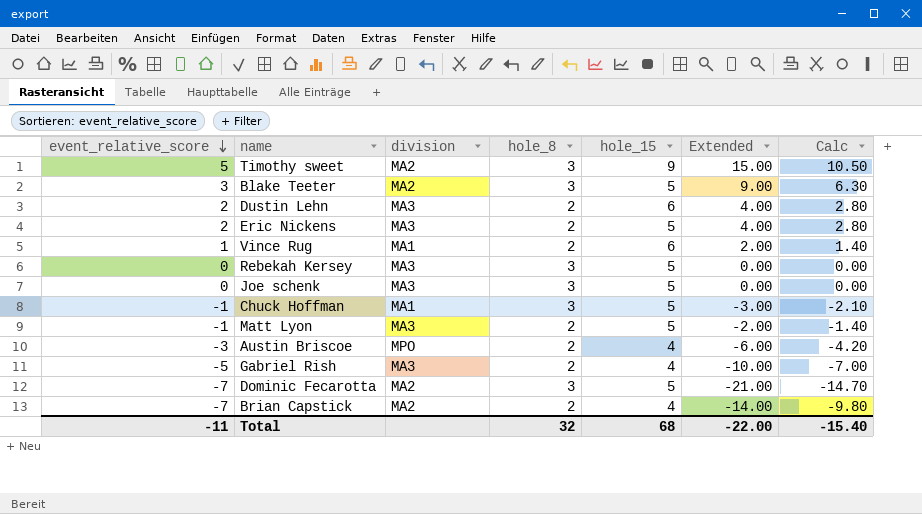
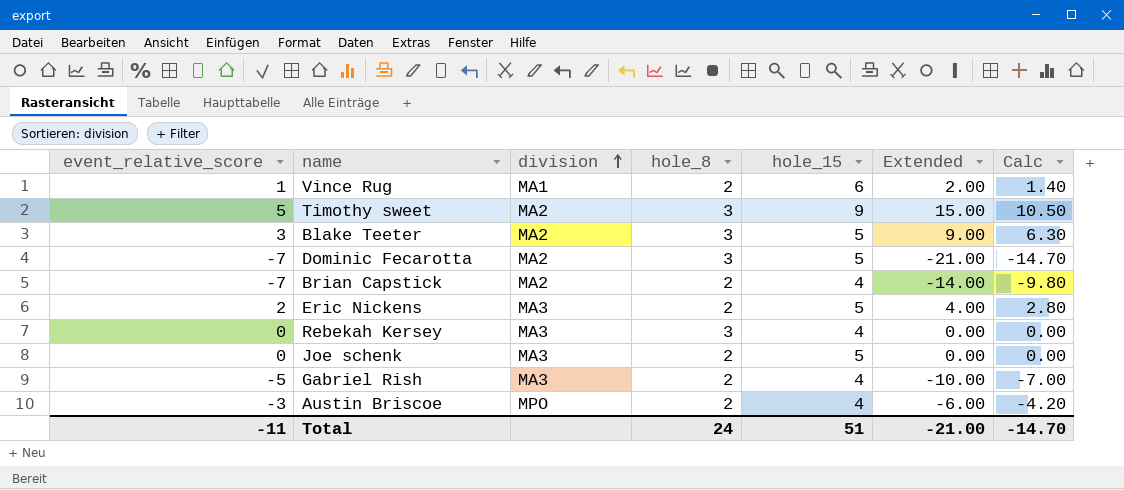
row order: event_relative_score descending -> division ascending
row Dustin Lehn: 2 | MA3 | 2 | 6 | 4.00 | 2.80 -> none
row Chuck Hoffman: -1 | MA1 | 3 | 5 | -3.00 | -2.10 -> none
row Matt Lyon: -1 | MA3 | 2 | 5 | -2.00 | -1.40 -> none
Rebekah Kersey | hole_15: 5 -> 4
Joe schenk | hole_8: 3 -> 2
Total | hole_8: 32 -> 24
Total | hole_15: 68 -> 51
Total | Extended: -22.00 -> -21.00
Total | Calc: -15.40 -> -14.70

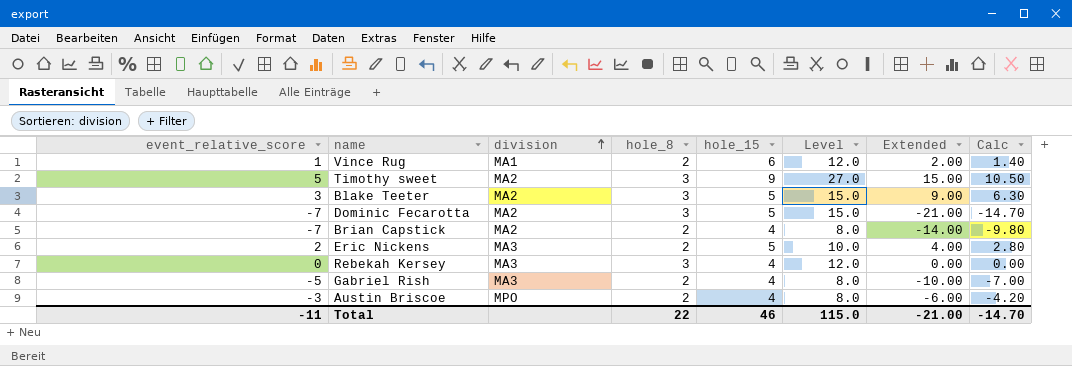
column Level | formula: none -> [hole_8] * [hole_15]
row Joe schenk: 0 | MA3 | 2 | 5 | 0.00 | 0.00 -> none
Total | hole_8: 24 -> 22
Total | hole_15: 51 -> 46

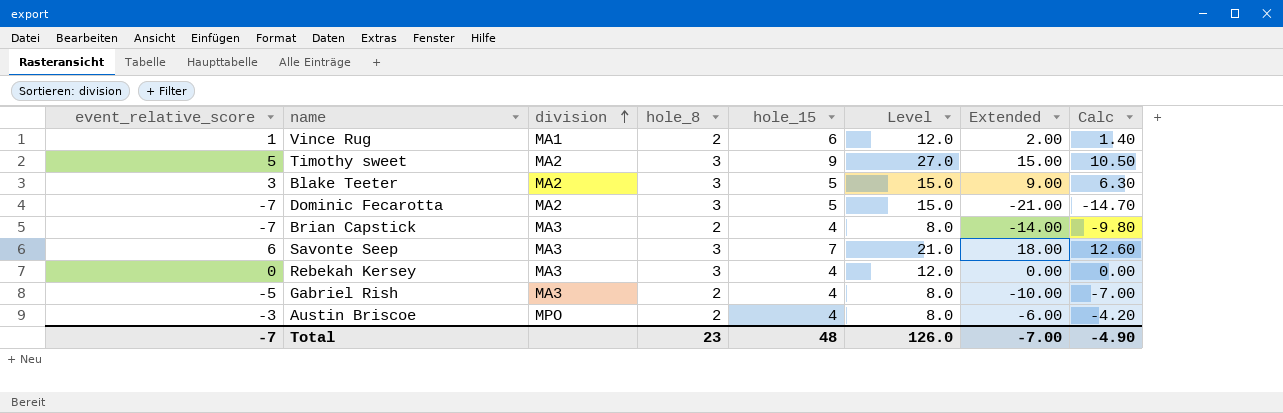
row Eric Nickens: 2 | MA3 | 2 | 5 | 10.0 | 4.00 | 2.80 -> none
Brian Capstick | division: MA2 -> MA3
row Savonte Seep: none -> 6 | MA3 | 3 | 7 | 21.0 | 18.00 | 12.60
Total | event_relative_score: -11 -> -7
Total | hole_8: 22 -> 23
Total | hole_15: 46 -> 48
Total | Level: 115.0 -> 126.0
Total | Extended: -21.00 -> -7.00
Total | Calc: -14.70 -> -4.90

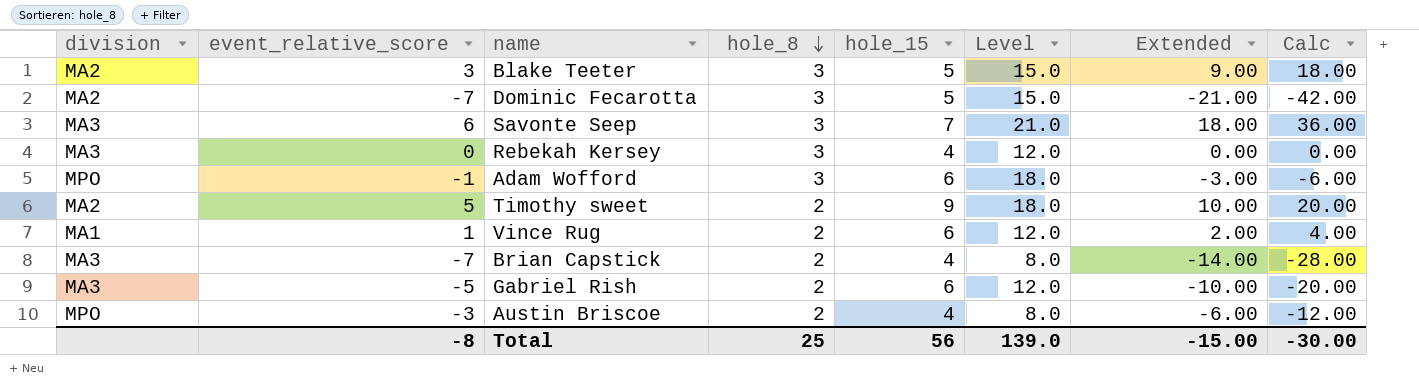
row order: division ascending -> hole_8 descending
column division | position: 3 -> 1
column Calc | formula: [Extended] * 0.7 -> [Extended] * 2
row Adam Wofford: none -> MPO | -1 | 3 | 6 | 18.0 | -3.00 | -6.00
Timothy sweet | hole_8: 3 -> 2
Timothy sweet | Level: 27.0 -> 18.0
Timothy sweet | Extended: 15.00 -> 10.00
Gabriel Rish | hole_15: 4 -> 6
Gabriel Rish | Level: 8.0 -> 12.0
Total | event_relative_score: -7 -> -8
Total | hole_8: 23 -> 25
Total | hole_15: 48 -> 56
Total | Level: 126.0 -> 139.0
Total | Extended: -7.00 -> -15.00
Total | Calc: -4.90 -> -30.00

